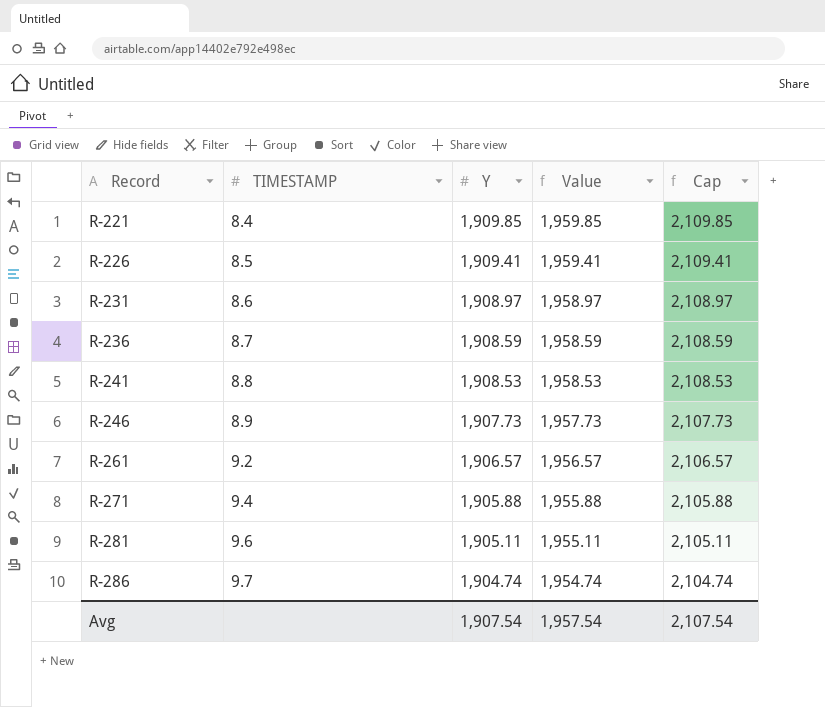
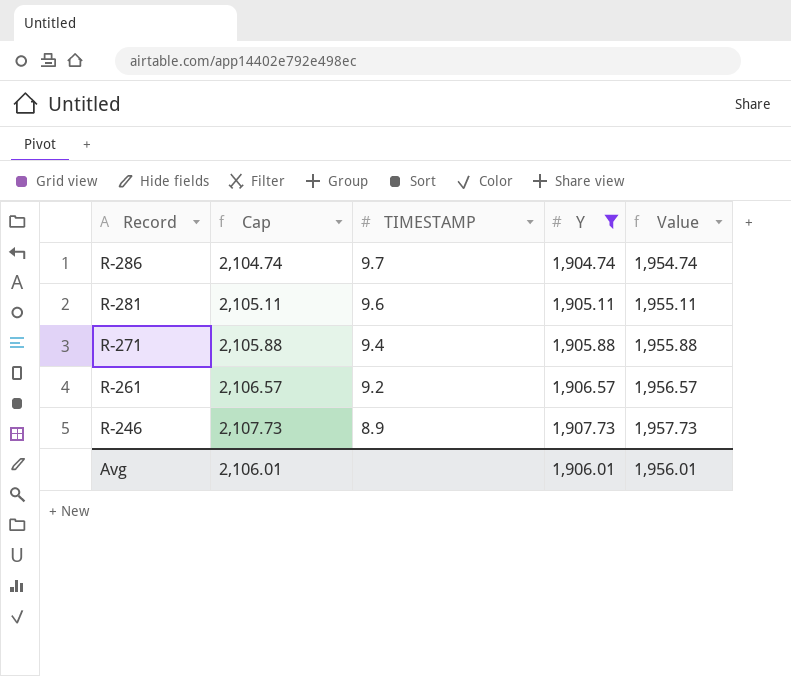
filter: none -> Y <= 1,907.73
row order: Record ascending -> Record descending
column Cap | position: 5 -> 2
Avg | Cap: 2,107.54 -> 2,106.01
Avg | Y: 1,907.54 -> 1,906.01
Avg | Value: 1,957.54 -> 1,956.01

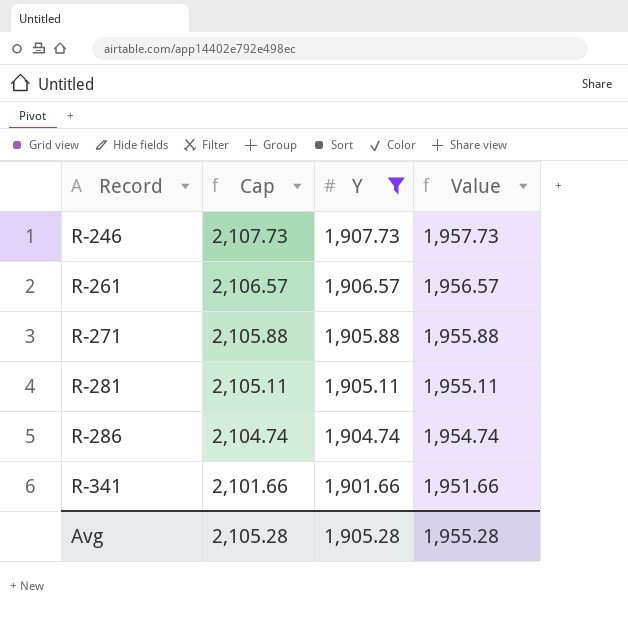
row order: Record descending -> Record ascending
column TIMESTAMP | position: 3 -> none
row R-341: none -> 2,101.66 | 1,901.66 | 1,951.66
Avg | Cap: 2,106.01 -> 2,105.28
Avg | Y: 1,906.01 -> 1,905.28
Avg | Value: 1,956.01 -> 1,955.28

